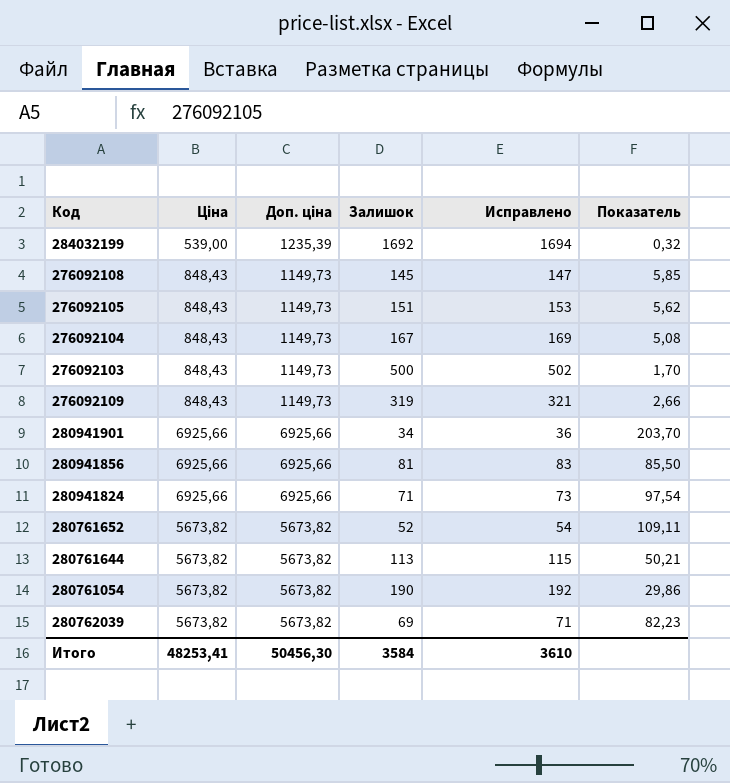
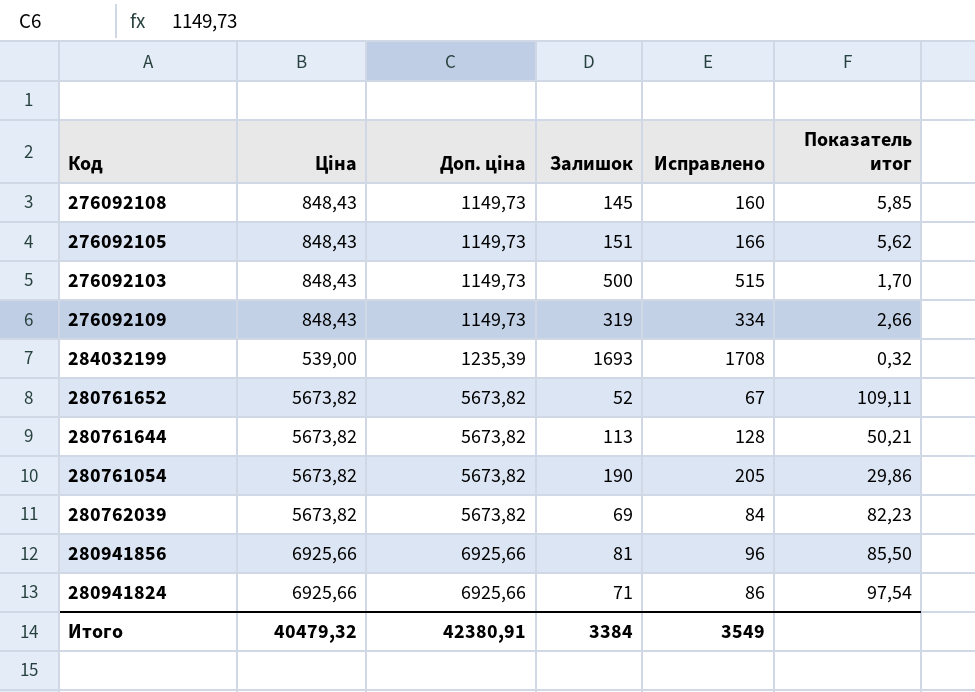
row order: none -> Доп. ціна ascending
column Исправлено | formula: [Залишок] + 2 -> [Залишок] + 15
column name: Показатель -> Показатель итог
row 276092104: 848,43 | 1149,73 | 167 | 169 | 5,08 -> none
row 280941901: 6925,66 | 6925,66 | 34 | 36 | 203,70 -> none
284032199 | Залишок: 1692 -> 1693
Итого | Ціна: 48253,41 -> 40479,32
Итого | Доп. ціна: 50456,30 -> 42380,91
Итого | Залишок: 3584 -> 3384
Итого | Исправлено: 3610 -> 3549

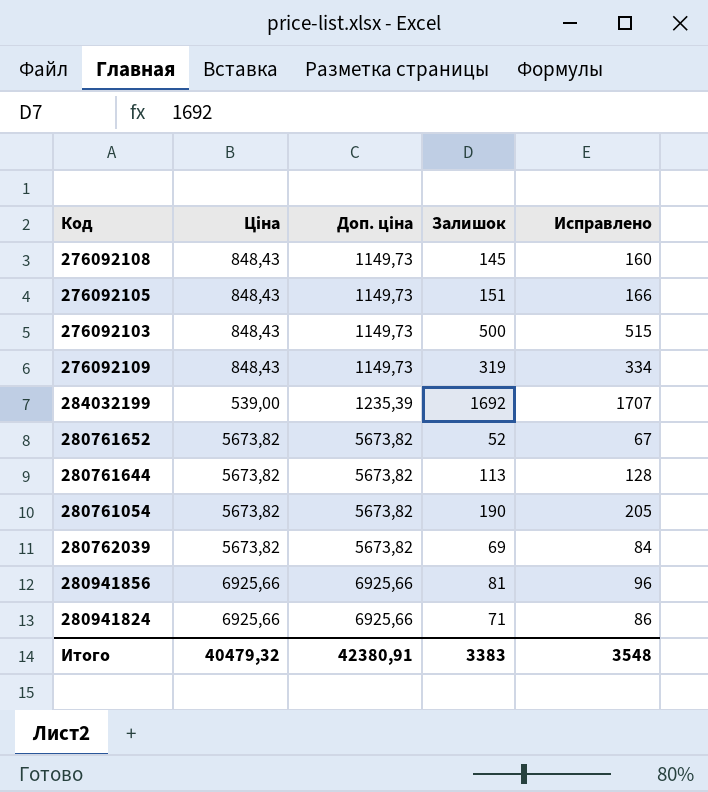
column Показатель итог | formula: [Ціна] / [Залишок] -> none
284032199 | Залишок: 1693 -> 1692
284032199 | Исправлено: 1708 -> 1707
Итого | Залишок: 3384 -> 3383
Итого | Исправлено: 3549 -> 3548

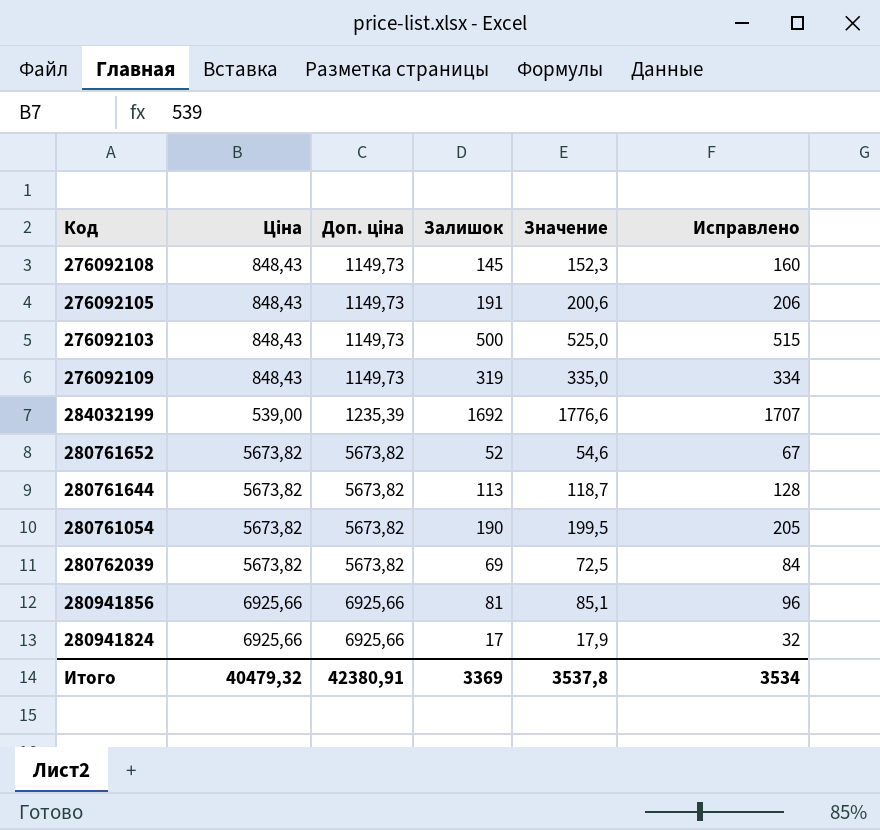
column Значение | formula: none -> [Залишок] * 1,05
276092105 | Залишок: 151 -> 191
276092105 | Исправлено: 166 -> 206
280941824 | Залишок: 71 -> 17
280941824 | Исправлено: 86 -> 32
Итого | Залишок: 3383 -> 3369
Итого | Исправлено: 3548 -> 3534

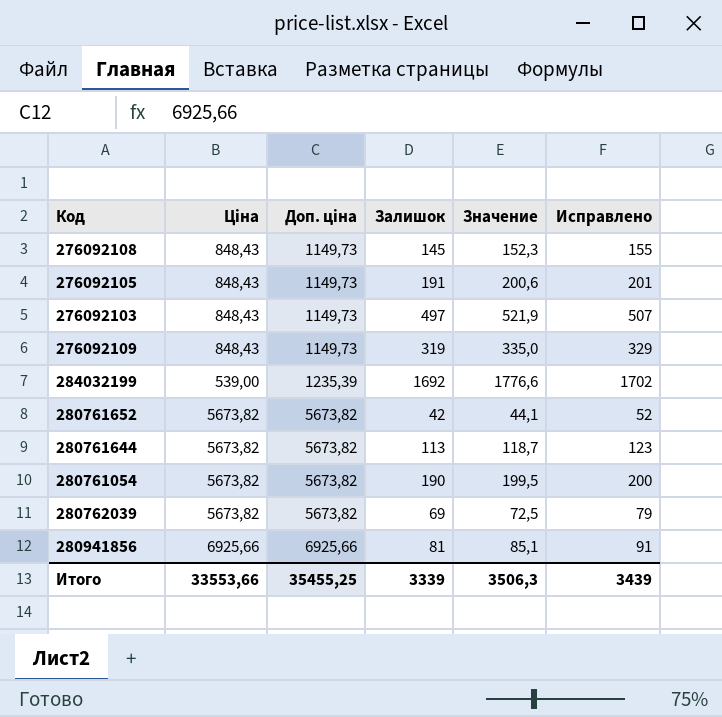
column Исправлено | formula: [Залишок] + 15 -> [Залишок] + 10
row 280941824: 6925,66 | 6925,66 | 17 | 17,9 | 32 -> none
276092103 | Залишок: 500 -> 497
276092103 | Значение: 525,0 -> 521,9
280761652 | Залишок: 52 -> 42
280761652 | Значение: 54,6 -> 44,1
Итого | Ціна: 40479,32 -> 33553,66
Итого | Доп. ціна: 42380,91 -> 35455,25
Итого | Залишок: 3369 -> 3339
Итого | Значение: 3537,8 -> 3506,3
Итого | Исправлено: 3534 -> 3439

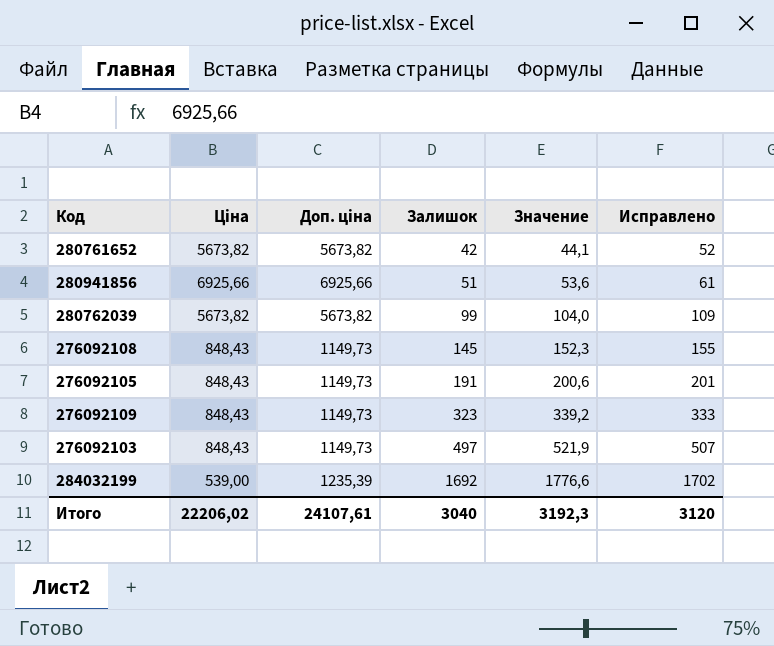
row order: Доп. ціна ascending -> Залишок ascending
row 280761644: 5673,82 | 5673,82 | 113 | 118,7 | 123 -> none
row 280761054: 5673,82 | 5673,82 | 190 | 199,5 | 200 -> none
280941856 | Залишок: 81 -> 51
280941856 | Значение: 85,1 -> 53,6
280941856 | Исправлено: 91 -> 61
280762039 | Залишок: 69 -> 99
280762039 | Значение: 72,5 -> 104,0
280762039 | Исправлено: 79 -> 109
276092109 | Залишок: 319 -> 323
276092109 | Значение: 335,0 -> 339,2
276092109 | Исправлено: 329 -> 333
Итого | Ціна: 33553,66 -> 22206,02
Итого | Доп. ціна: 35455,25 -> 24107,61
Итого | Залишок: 3339 -> 3040
Итого | Значение: 3506,3 -> 3192,3
Итого | Исправлено: 3439 -> 3120

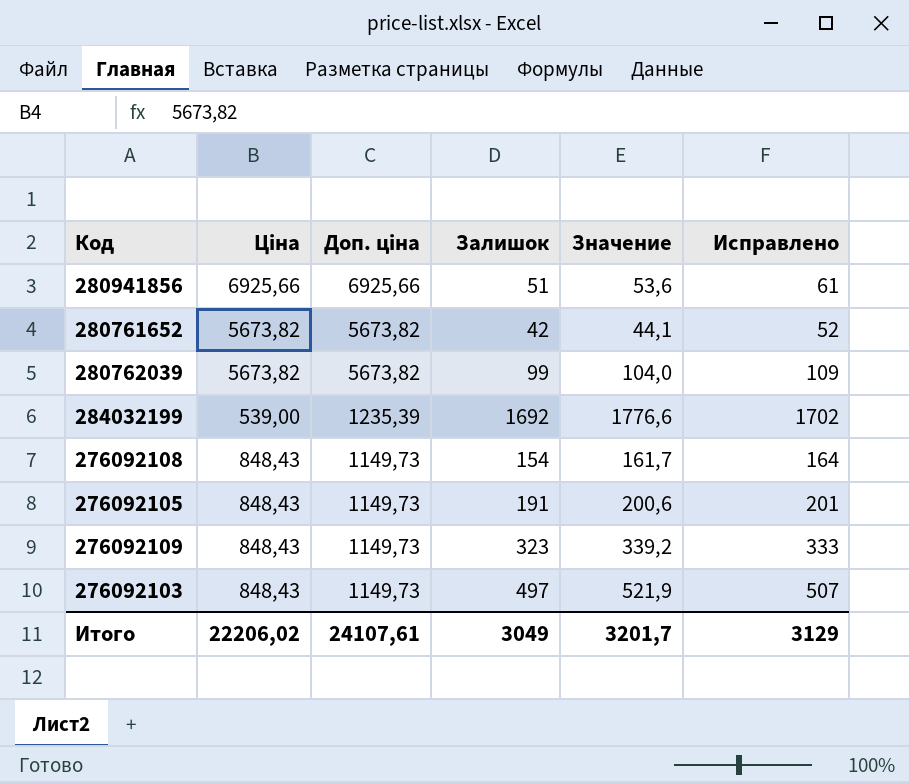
row order: Залишок ascending -> Доп. ціна descending
276092108 | Залишок: 145 -> 154
276092108 | Значение: 152,3 -> 161,7
276092108 | Исправлено: 155 -> 164
Итого | Залишок: 3040 -> 3049
Итого | Значение: 3192,3 -> 3201,7
Итого | Исправлено: 3120 -> 3129

